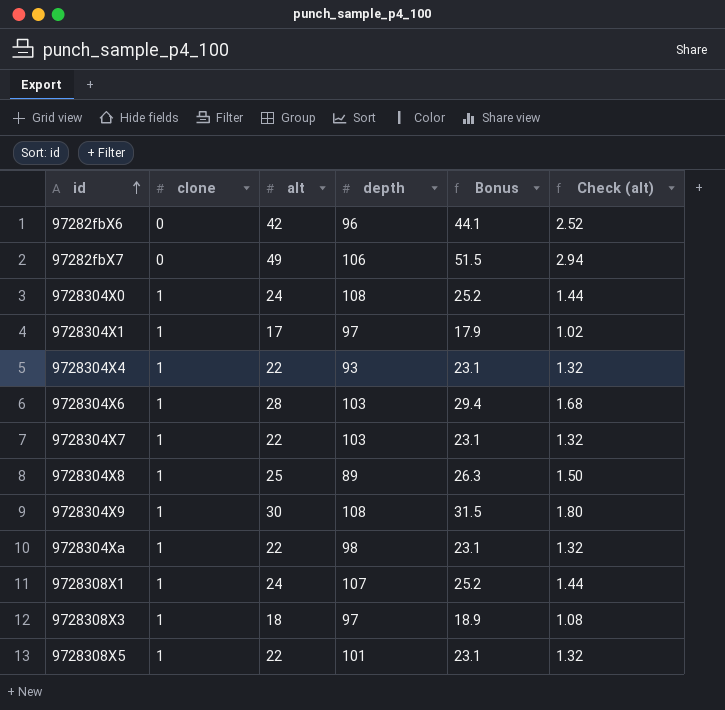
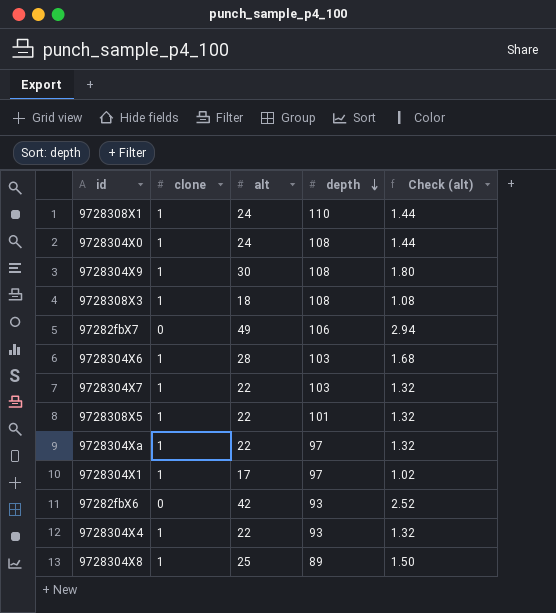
row order: id ascending -> depth descending
column Bonus | formula: [alt] * 1.05 -> none
9728308X1 | depth: 107 -> 110
9728308X3 | depth: 97 -> 108
9728304Xa | depth: 98 -> 97
97282fbX6 | depth: 96 -> 93

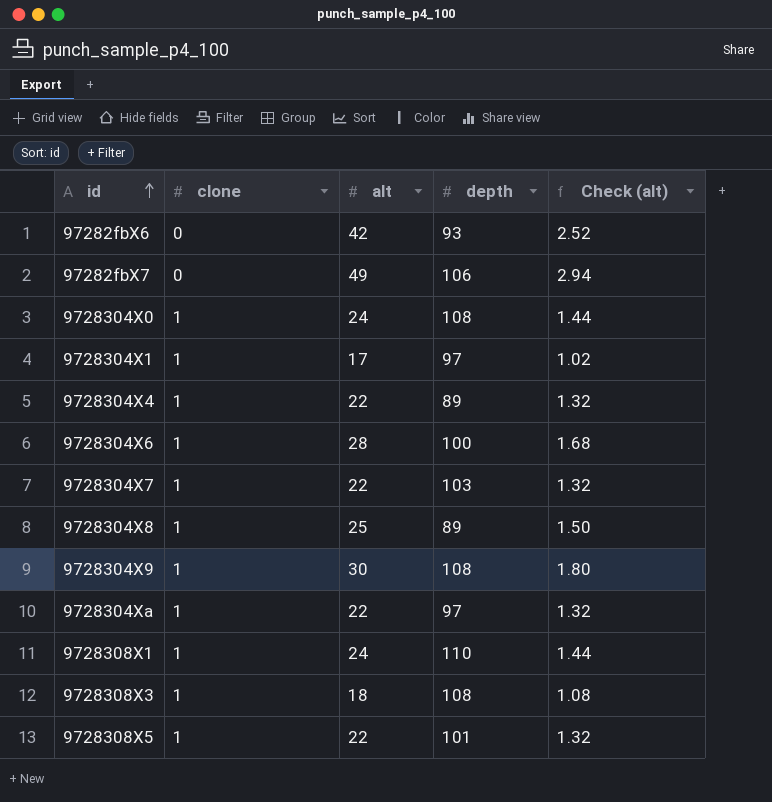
row order: depth descending -> id ascending
9728304X4 | depth: 93 -> 89
9728304X6 | depth: 103 -> 100

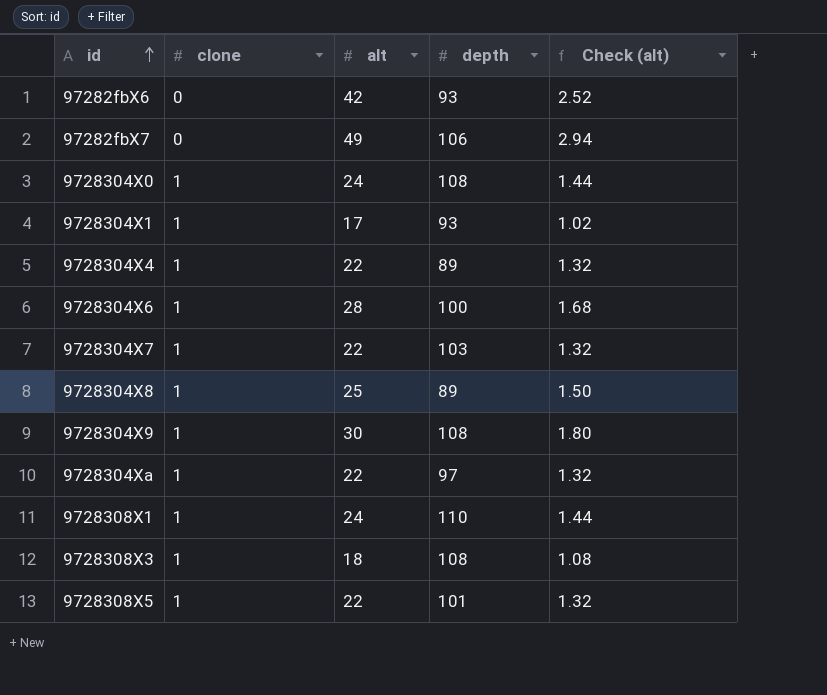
9728304X1 | depth: 97 -> 93

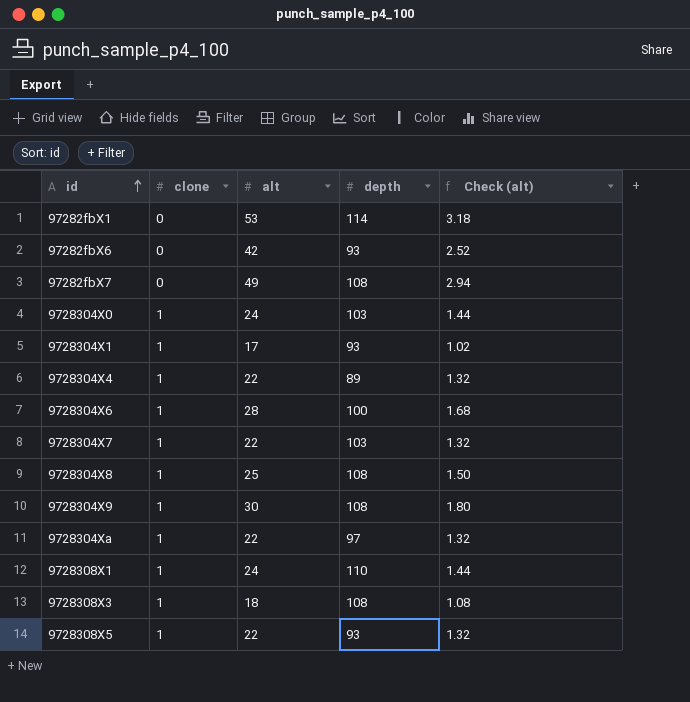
row 97282fbX1: none -> 0 | 53 | 114 | 3.18
97282fbX7 | depth: 106 -> 108
9728304X0 | depth: 108 -> 103
9728304X8 | depth: 89 -> 108
9728308X5 | depth: 101 -> 93

